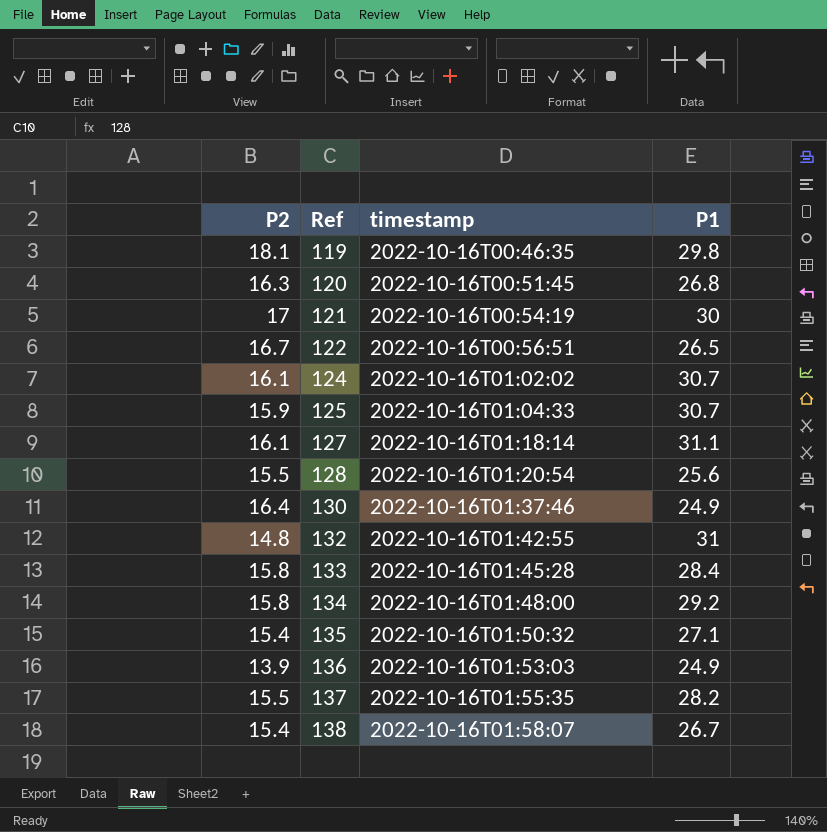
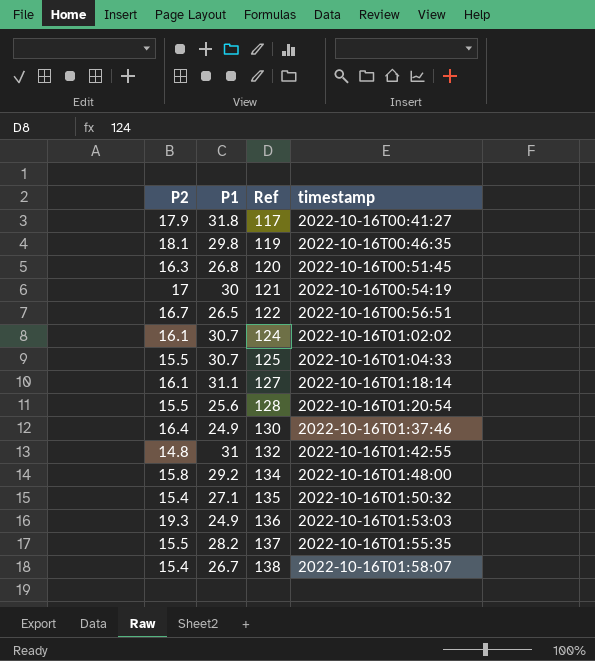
column P1 | position: 4 -> 2
row 133: 15.8 | 2022-10-16T01:45:28 | 28.4 -> none
row 117: none -> 17.9 | 31.8 | 2022-10-16T00:41:27
125 | P2: 15.9 -> 15.5
136 | P2: 13.9 -> 19.3

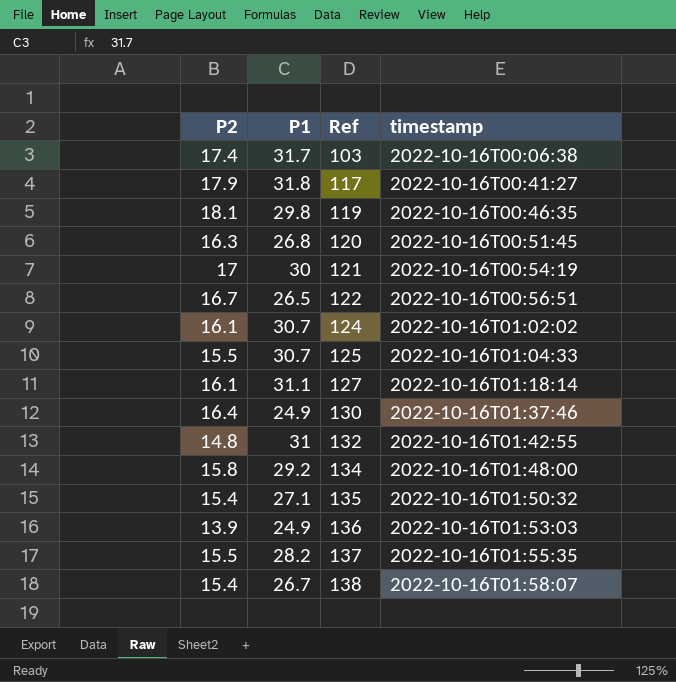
row 128: 15.5 | 25.6 | 2022-10-16T01:20:54 -> none
row 103: none -> 17.4 | 31.7 | 2022-10-16T00:06:38
136 | P2: 19.3 -> 13.9

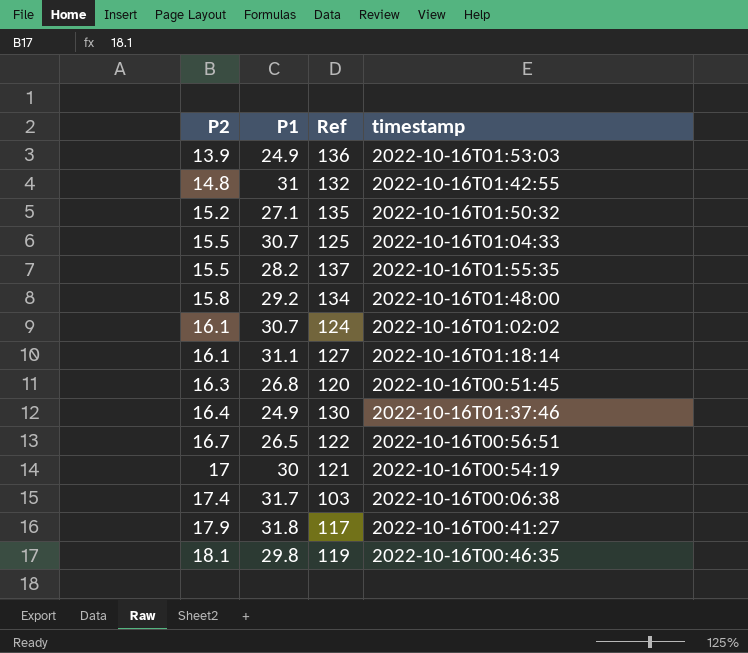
row order: Ref ascending -> P2 ascending
row 138: 15.4 | 26.7 | 2022-10-16T01:58:07 -> none
135 | P2: 15.4 -> 15.2

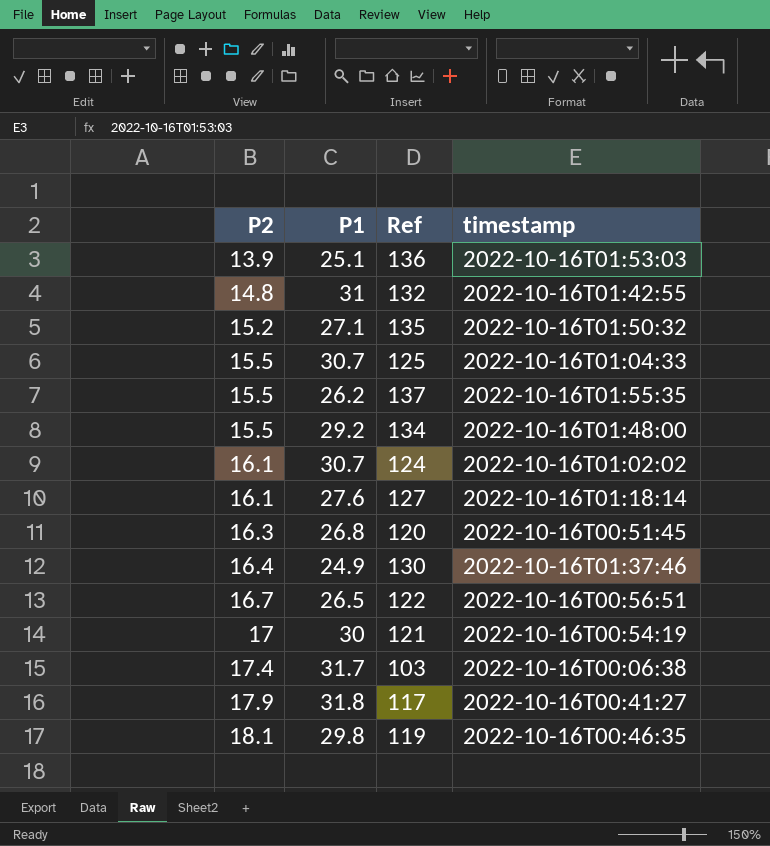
136 | P1: 24.9 -> 25.1
137 | P1: 28.2 -> 26.2
134 | P2: 15.8 -> 15.5
127 | P1: 31.1 -> 27.6

